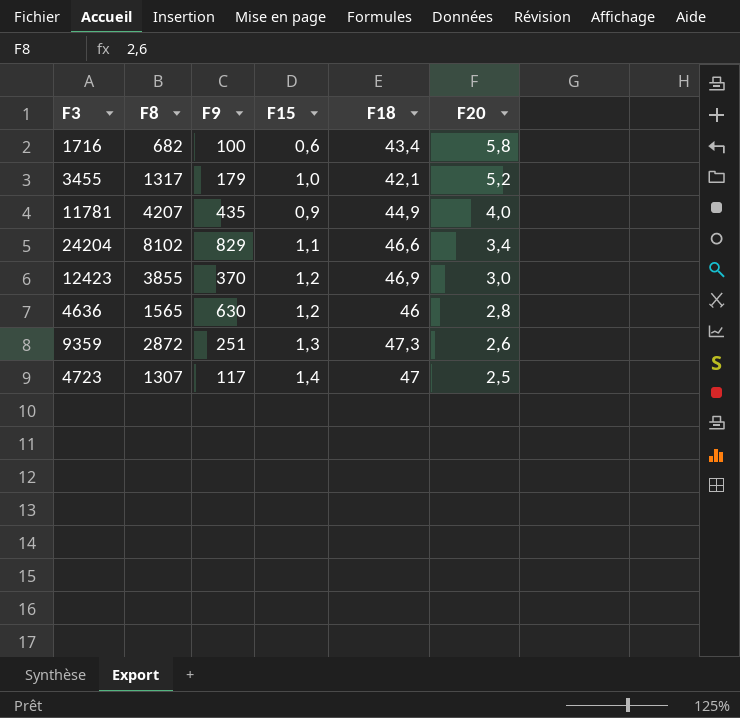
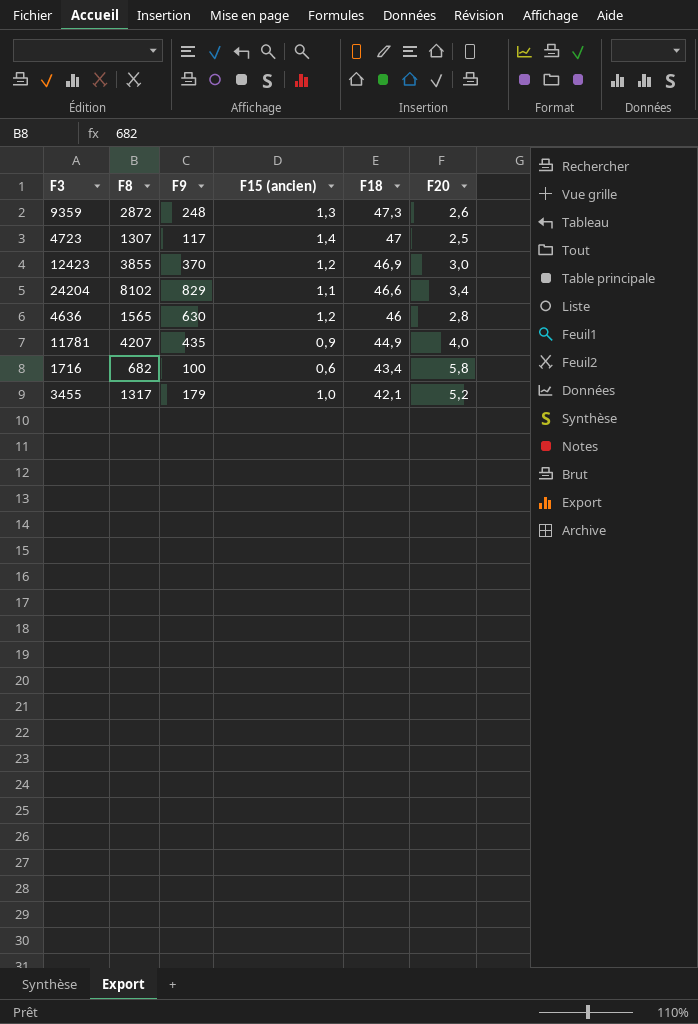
row order: F20 descending -> F18 descending
column name: F15 -> F15 (ancien)
9359 | F9: 251 -> 248

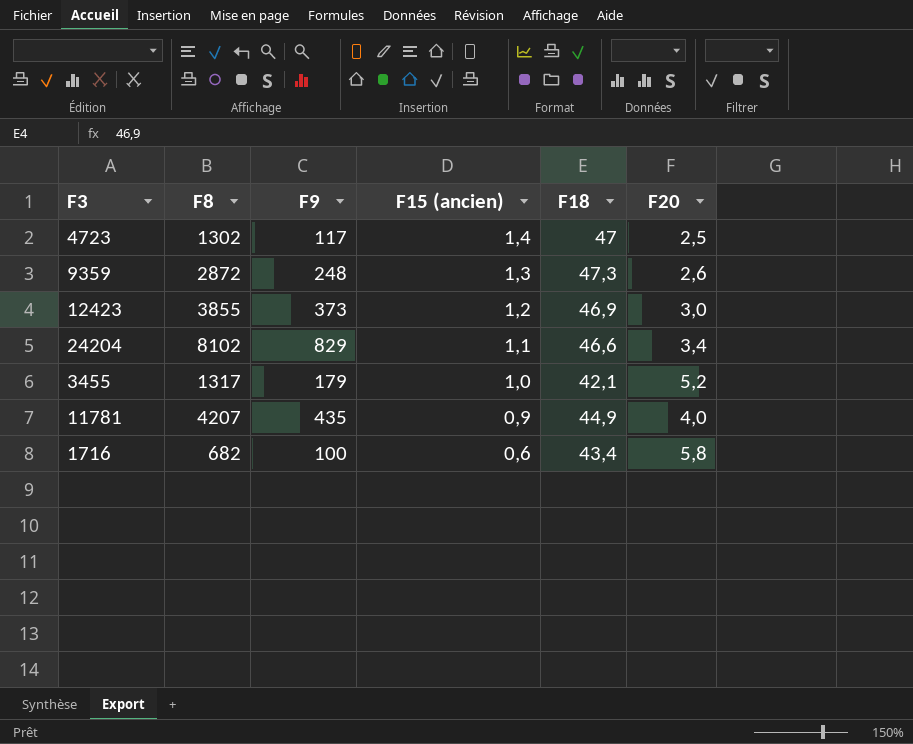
row order: F18 descending -> F15 (ancien) descending
row 4636: 1565 | 630 | 1,2 | 46 | 2,8 -> none
4723 | F8: 1307 -> 1302
12423 | F9: 370 -> 373

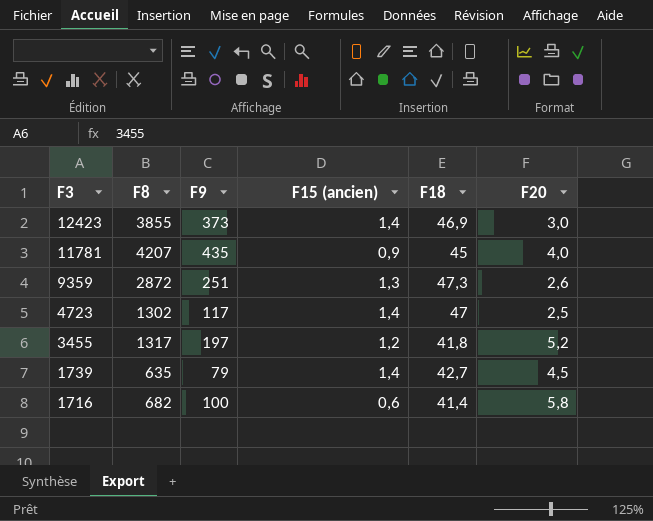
row order: F15 (ancien) descending -> F3 descending
row 24204: 8102 | 829 | 1,1 | 46,6 | 3,4 -> none
12423 | F15 (ancien): 1,2 -> 1,4
11781 | F18: 44,9 -> 45
9359 | F9: 248 -> 251
3455 | F9: 179 -> 197
3455 | F15 (ancien): 1,0 -> 1,2
3455 | F18: 42,1 -> 41,8
row 1739: none -> 635 | 79 | 1,4 | 42,7 | 4,5
1716 | F18: 43,4 -> 41,4

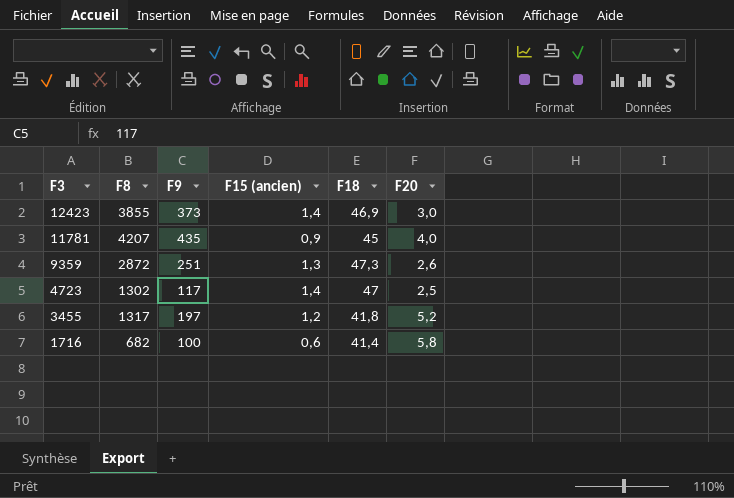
row 1739: 635 | 79 | 1,4 | 42,7 | 4,5 -> none

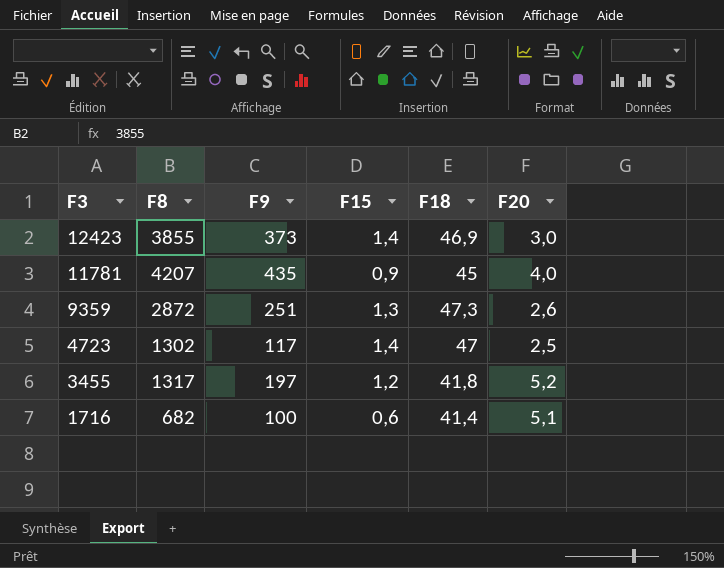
column name: F15 (ancien) -> F15
1716 | F20: 5,8 -> 5,1

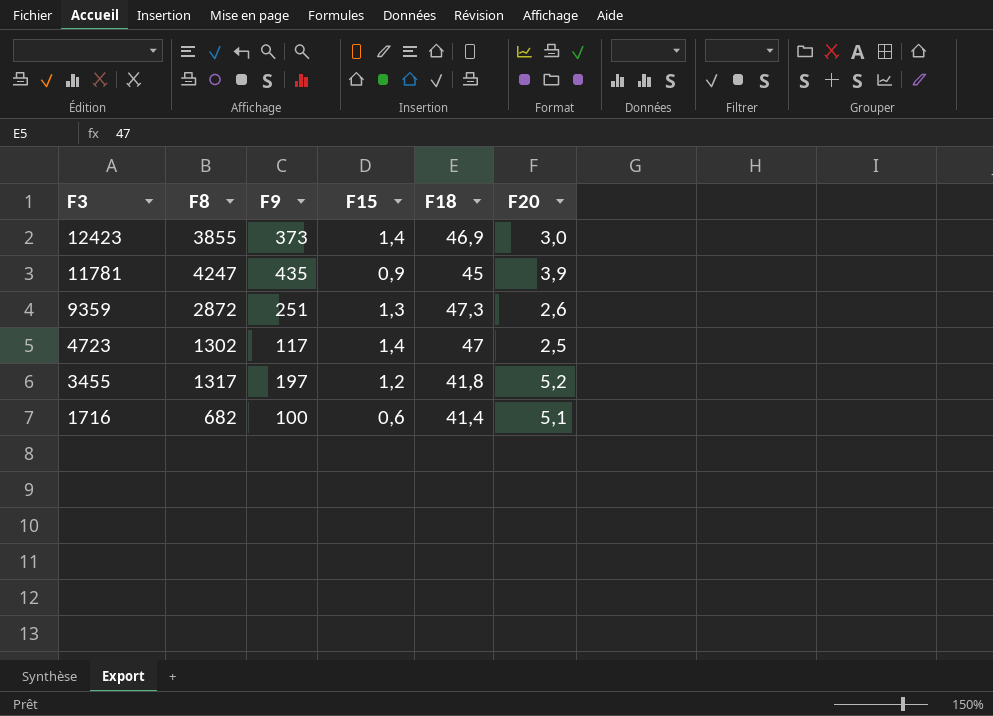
11781 | F8: 4207 -> 4247
11781 | F20: 4,0 -> 3,9

